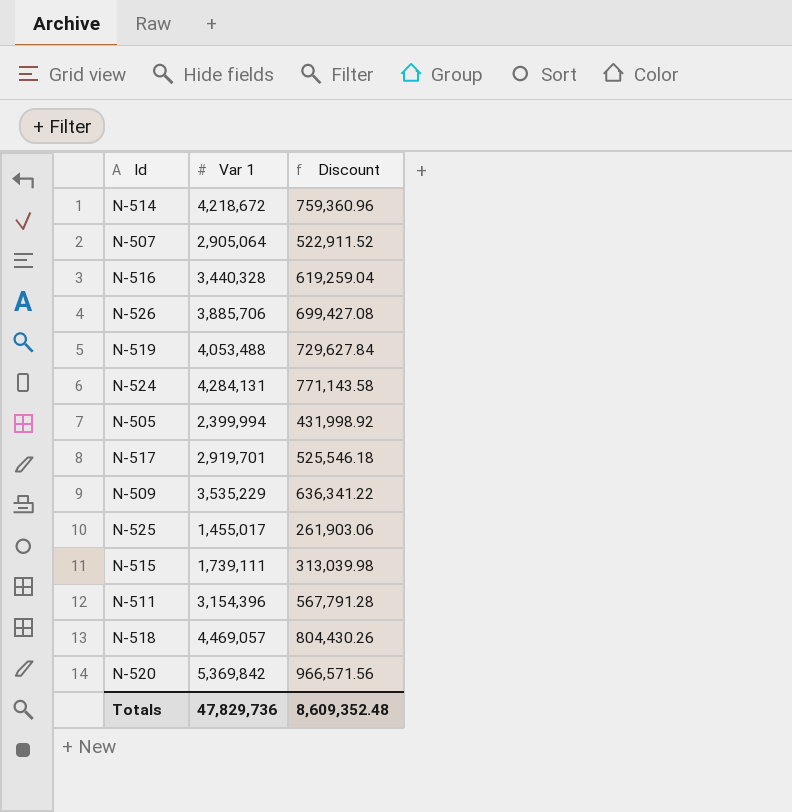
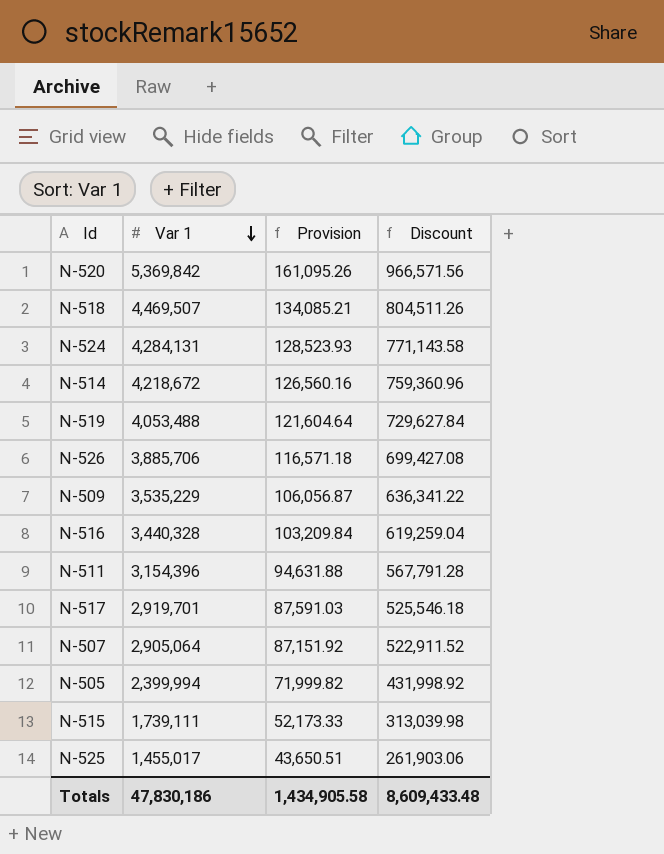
row order: none -> Var 1 descending
column Provision | formula: none -> [Var 1] * 0.03
N-518 | Var 1: 4,469,057 -> 4,469,507
N-518 | Discount: 804,430.26 -> 804,511.26
Totals | Var 1: 47,829,736 -> 47,830,186
Totals | Discount: 8,609,352.48 -> 8,609,433.48

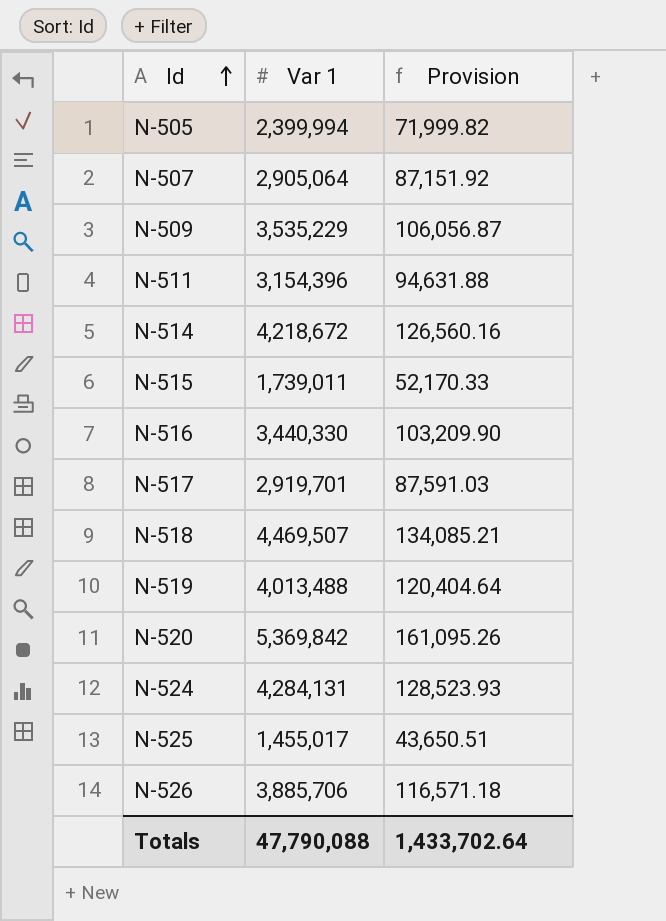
row order: Var 1 descending -> Id ascending
column Discount | formula: [Var 1] * 0.18 -> none
N-515 | Var 1: 1,739,111 -> 1,739,011
N-515 | Provision: 52,173.33 -> 52,170.33
N-516 | Var 1: 3,440,328 -> 3,440,330
N-516 | Provision: 103,209.84 -> 103,209.90
N-519 | Var 1: 4,053,488 -> 4,013,488
N-519 | Provision: 121,604.64 -> 120,404.64
Totals | Var 1: 47,830,186 -> 47,790,088
Totals | Provision: 1,434,905.58 -> 1,433,702.64

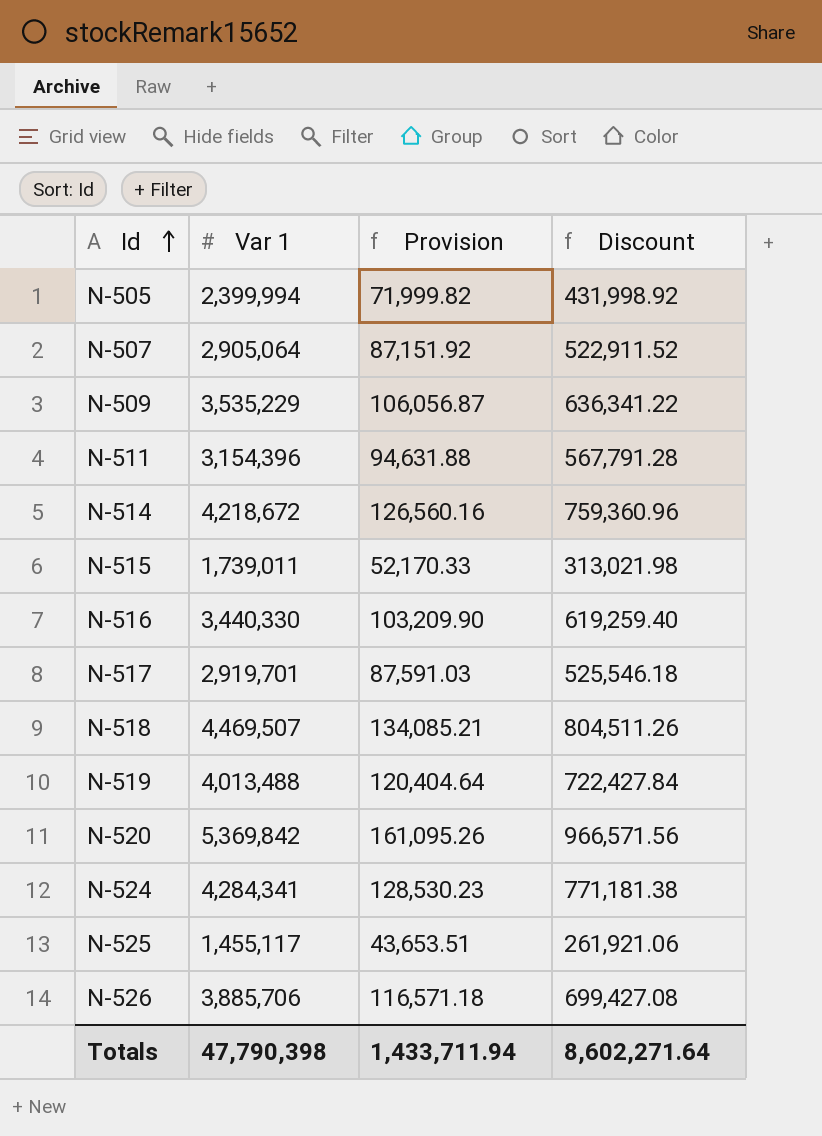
column Discount | formula: none -> [Var 1] * 0.18
N-524 | Var 1: 4,284,131 -> 4,284,341
N-524 | Provision: 128,523.93 -> 128,530.23
N-525 | Var 1: 1,455,017 -> 1,455,117
N-525 | Provision: 43,650.51 -> 43,653.51
Totals | Var 1: 47,790,088 -> 47,790,398
Totals | Provision: 1,433,702.64 -> 1,433,711.94

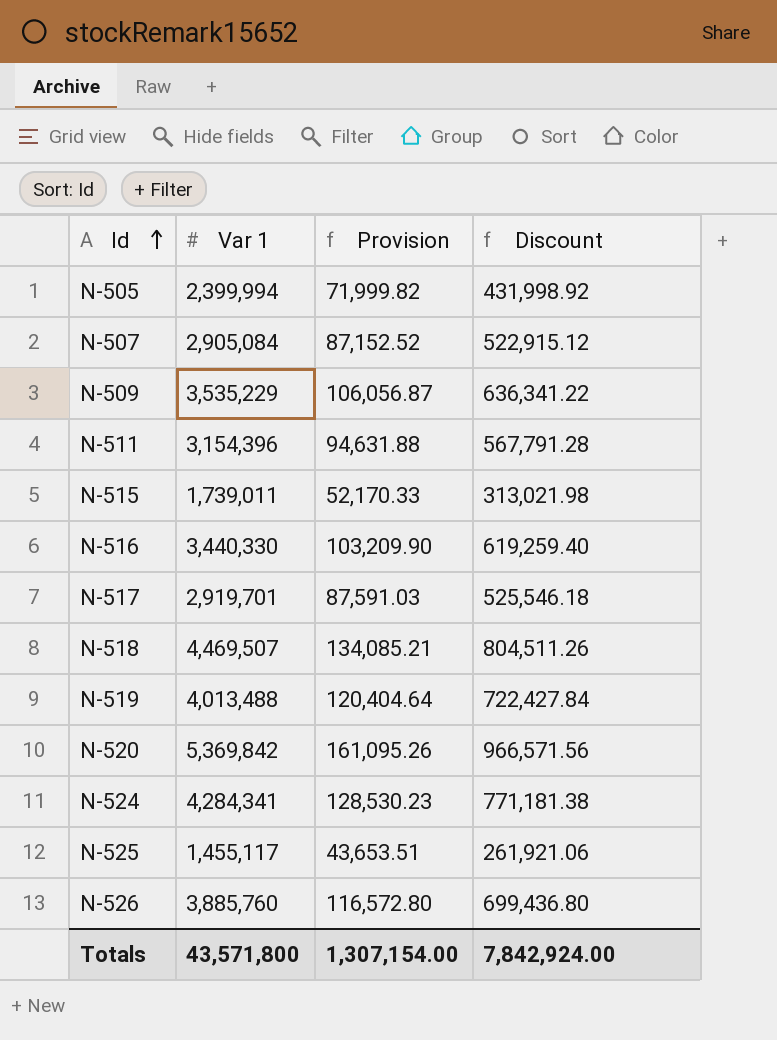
row N-514: 4,218,672 | 126,560.16 | 759,360.96 -> none
N-507 | Var 1: 2,905,064 -> 2,905,084
N-507 | Provision: 87,151.92 -> 87,152.52
N-507 | Discount: 522,911.52 -> 522,915.12
N-526 | Var 1: 3,885,706 -> 3,885,760
N-526 | Provision: 116,571.18 -> 116,572.80
N-526 | Discount: 699,427.08 -> 699,436.80
Totals | Var 1: 47,790,398 -> 43,571,800
Totals | Provision: 1,433,711.94 -> 1,307,154.00
Totals | Discount: 8,602,271.64 -> 7,842,924.00

